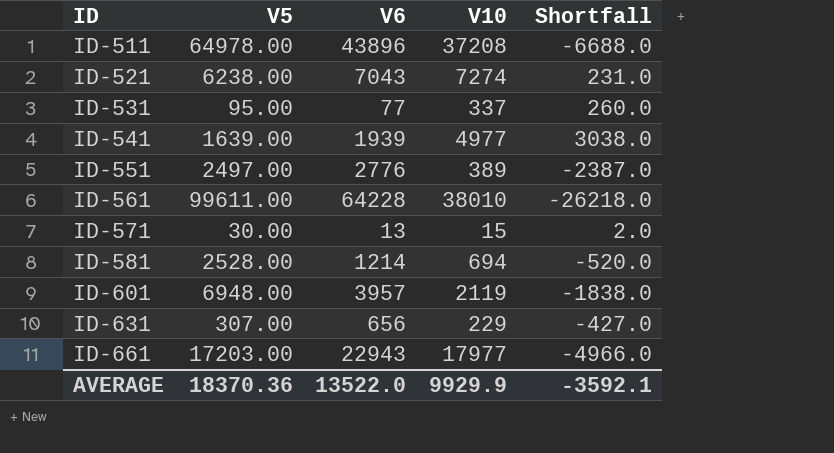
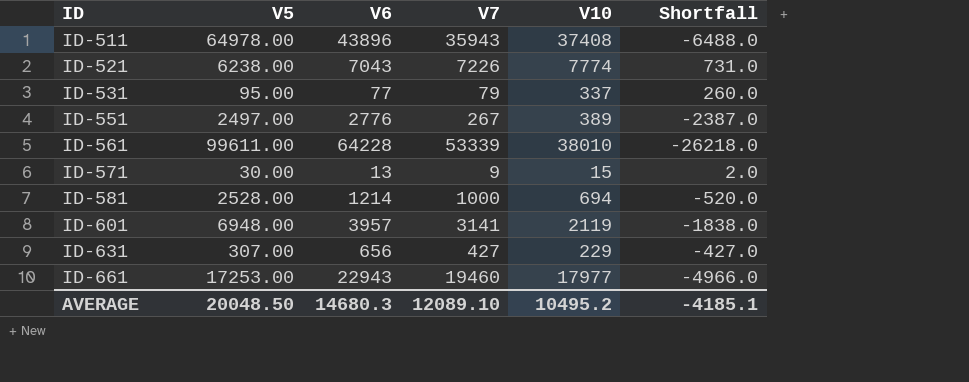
column V7 | position: none -> 4
row ID-541: 1639.00 | 1939 | 4977 | 3038.0 -> none
ID-511 | V10: 37208 -> 37408
ID-511 | Shortfall: -6688.0 -> -6488.0
ID-521 | V10: 7274 -> 7774
ID-521 | Shortfall: 231.0 -> 731.0
ID-661 | V5: 17203.00 -> 17253.00
AVERAGE | V5: 18370.36 -> 20048.50
AVERAGE | V6: 13522.0 -> 14680.3
AVERAGE | V10: 9929.9 -> 10495.2
AVERAGE | Shortfall: -3592.1 -> -4185.1

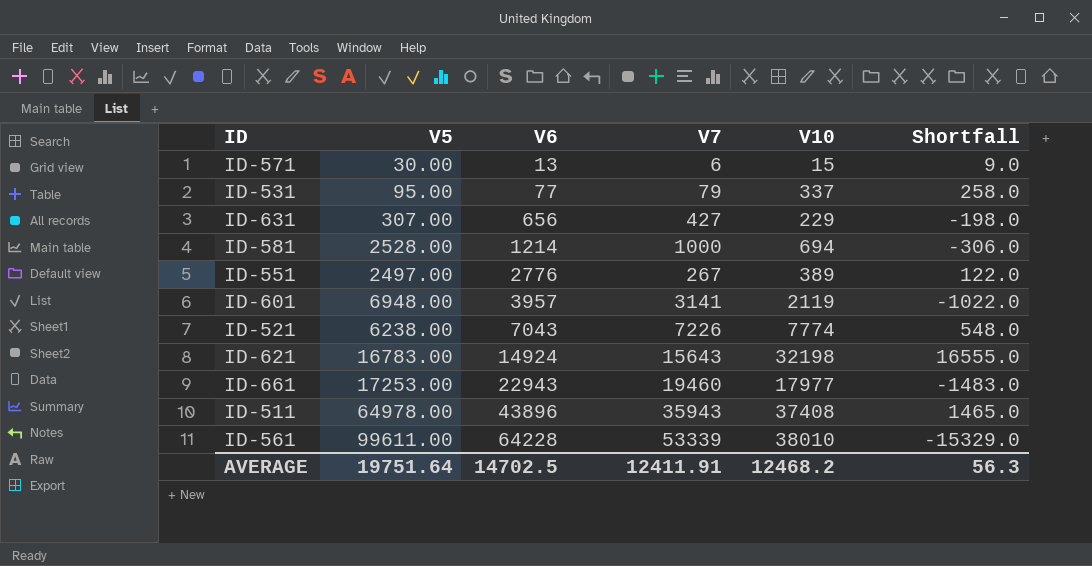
row order: ID ascending -> V6 ascending
column Shortfall | formula: [V10] - [V6] -> [V10] - [V7]
ID-571 | V7: 9 -> 6
row ID-621: none -> 16783.00 | 14924 | 15643 | 32198 | 16555.0
AVERAGE | V5: 20048.50 -> 19751.64
AVERAGE | V6: 14680.3 -> 14702.5
AVERAGE | V7: 12089.10 -> 12411.91
AVERAGE | V10: 10495.2 -> 12468.2
AVERAGE | Shortfall: -4185.1 -> 56.3

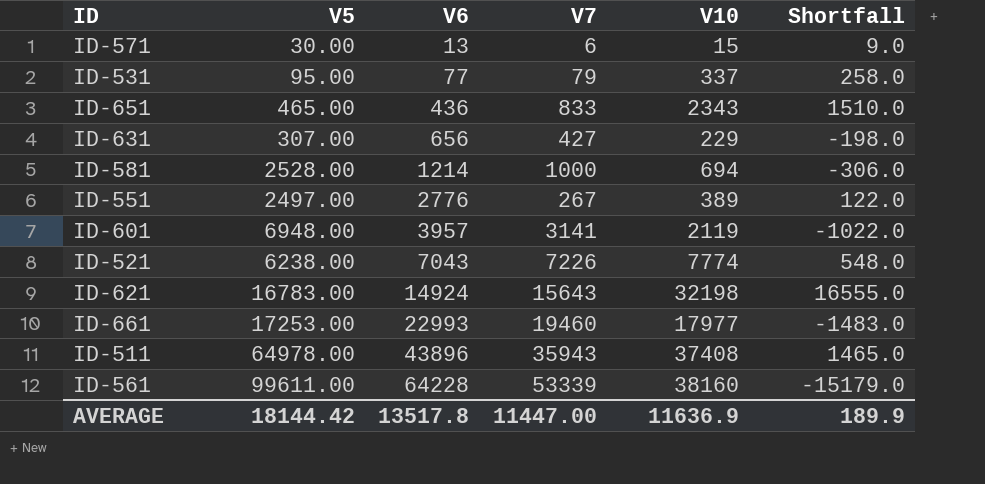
row ID-651: none -> 465.00 | 436 | 833 | 2343 | 1510.0
ID-661 | V6: 22943 -> 22993
ID-561 | V10: 38010 -> 38160
ID-561 | Shortfall: -15329.0 -> -15179.0
AVERAGE | V5: 19751.64 -> 18144.42
AVERAGE | V6: 14702.5 -> 13517.8
AVERAGE | V7: 12411.91 -> 11447.00
AVERAGE | V10: 12468.2 -> 11636.9
AVERAGE | Shortfall: 56.3 -> 189.9

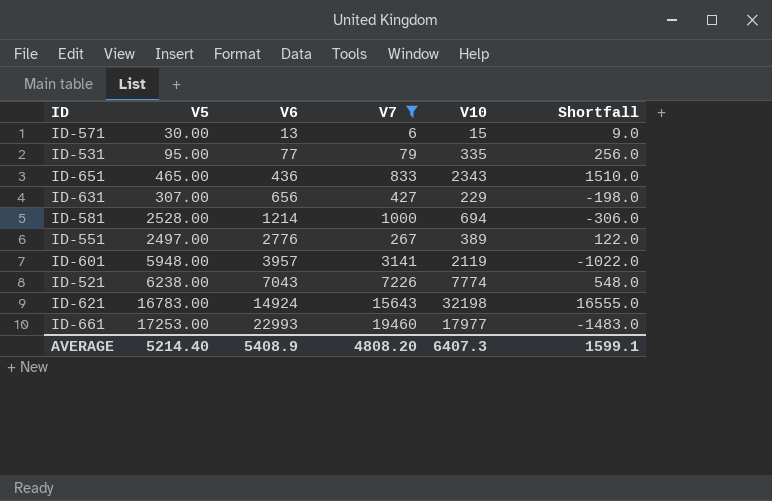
filter: none -> V7 <= 19460
ID-531 | V10: 337 -> 335
ID-531 | Shortfall: 258.0 -> 256.0
ID-601 | V5: 6948.00 -> 5948.00
AVERAGE | V5: 18144.42 -> 5214.40
AVERAGE | V6: 13517.8 -> 5408.9
AVERAGE | V7: 11447.00 -> 4808.20
AVERAGE | V10: 11636.9 -> 6407.3
AVERAGE | Shortfall: 189.9 -> 1599.1

